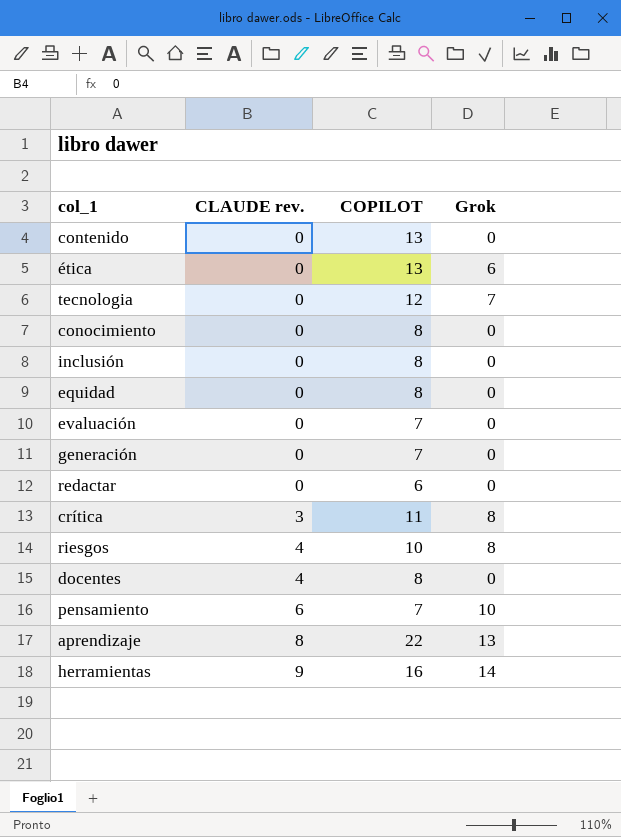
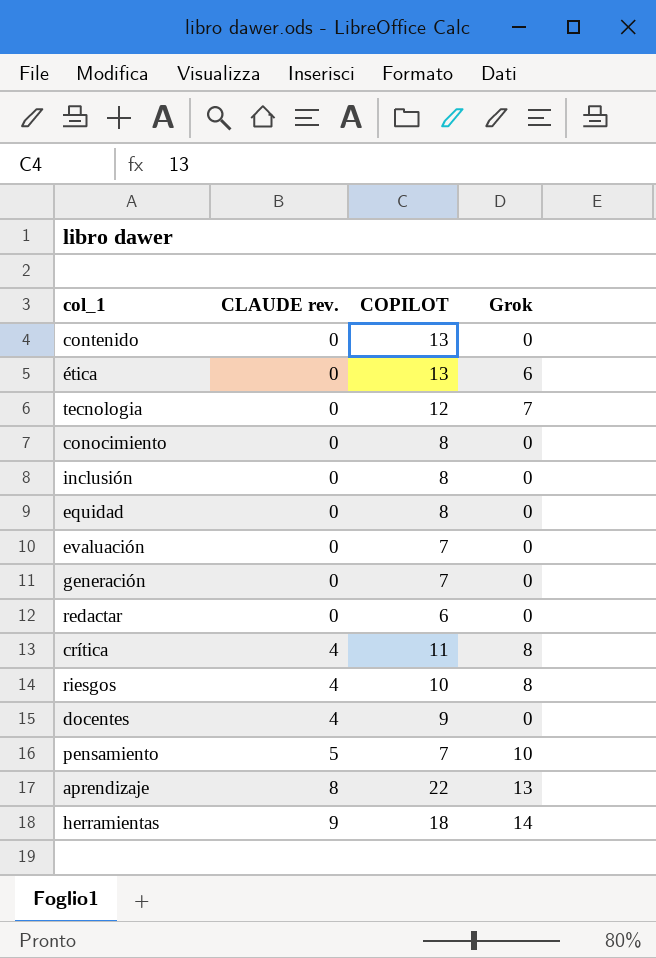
crítica | CLAUDE rev.: 3 -> 4
docentes | COPILOT: 8 -> 9
pensamiento | CLAUDE rev.: 6 -> 5
herramientas | COPILOT: 16 -> 18

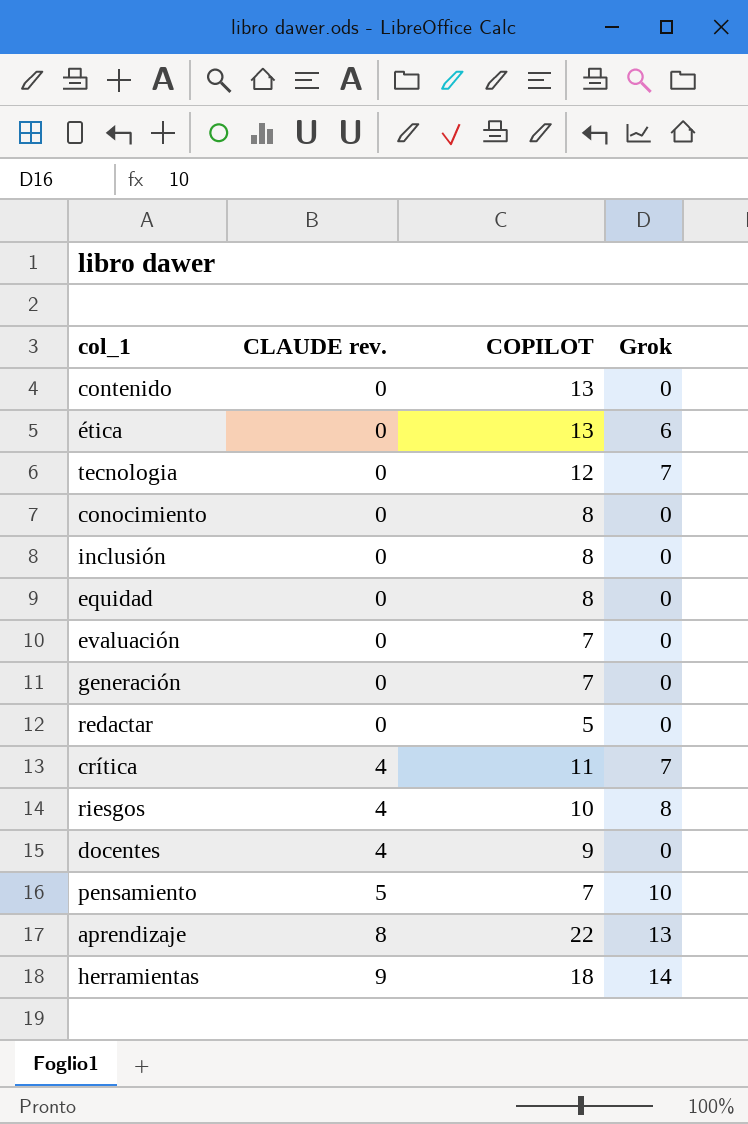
redactar | COPILOT: 6 -> 5
crítica | Grok: 8 -> 7

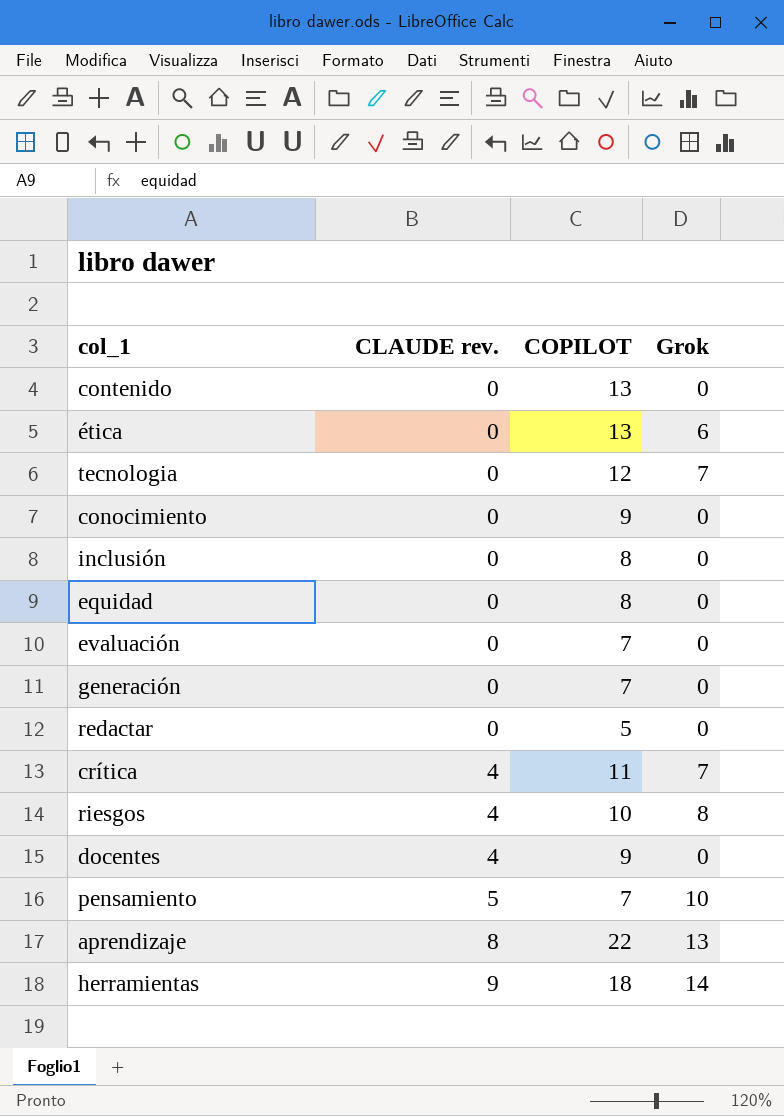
conocimiento | COPILOT: 8 -> 9

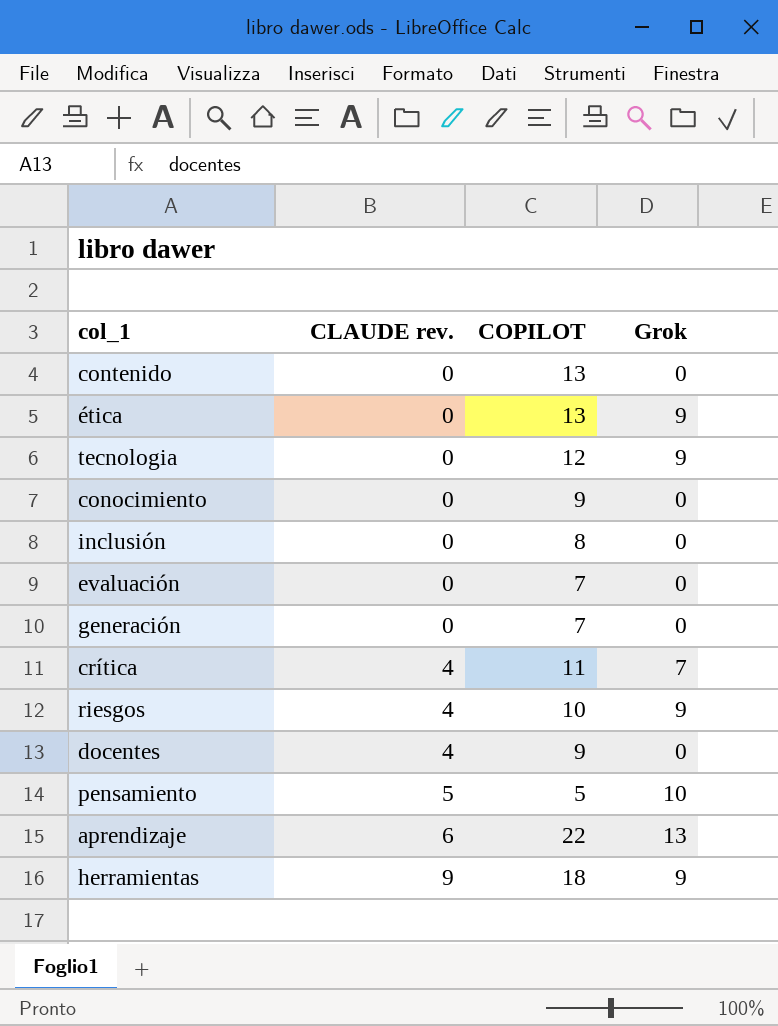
row equidad: 0 | 8 | 0 -> none
row redactar: 0 | 5 | 0 -> none
ética | Grok: 6 -> 9
tecnologia | Grok: 7 -> 9
riesgos | Grok: 8 -> 9
pensamiento | COPILOT: 7 -> 5
aprendizaje | CLAUDE rev.: 8 -> 6
herramientas | Grok: 14 -> 9

